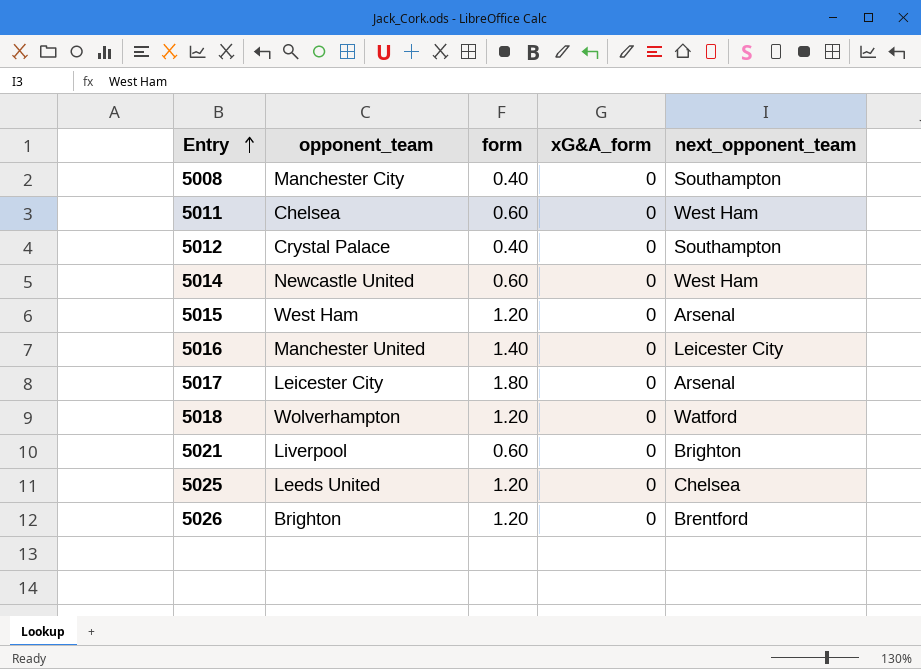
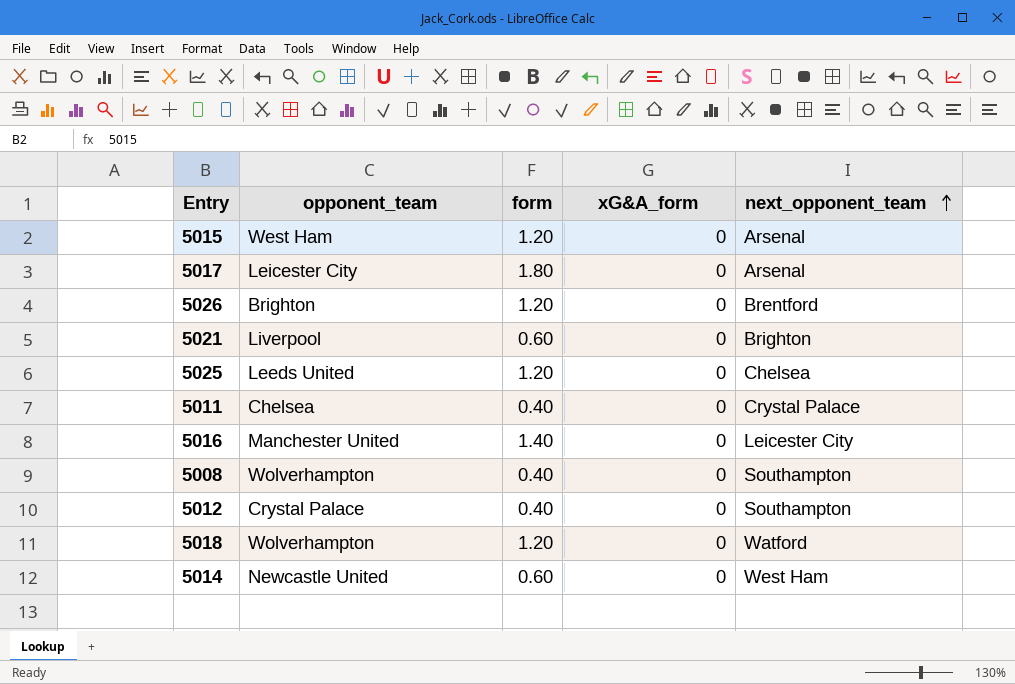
row order: Entry ascending -> next_opponent_team ascending
5011 | form: 0.60 -> 0.40
5011 | next_opponent_team: West Ham -> Crystal Palace
5008 | opponent_team: Manchester City -> Wolverhampton

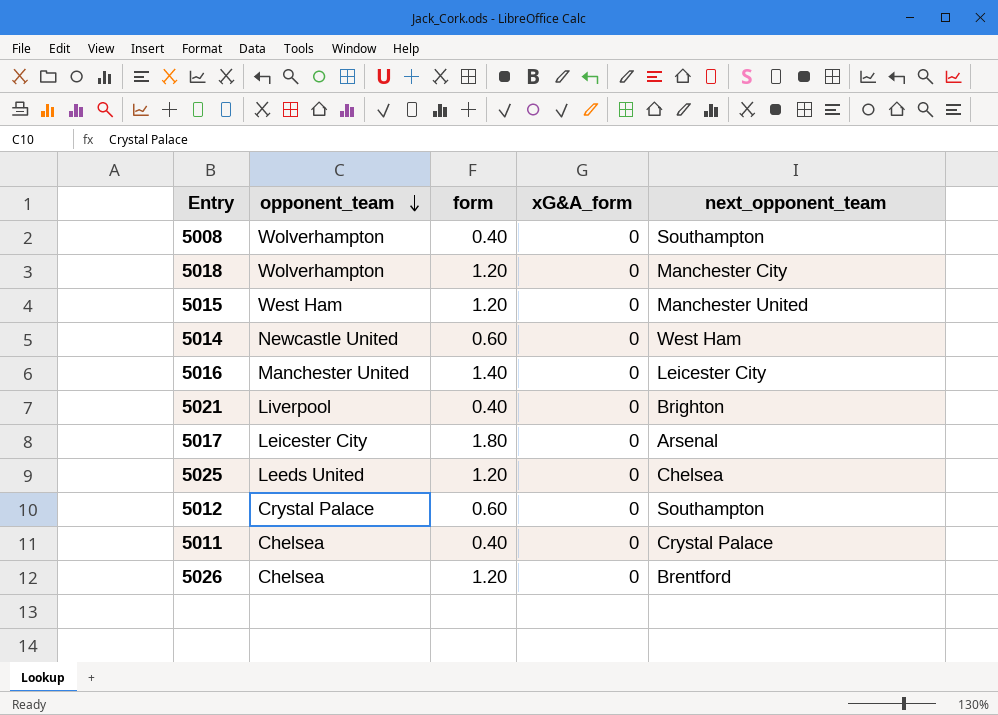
row order: next_opponent_team ascending -> opponent_team descending
5018 | next_opponent_team: Watford -> Manchester City
5015 | next_opponent_team: Arsenal -> Manchester United
5021 | form: 0.60 -> 0.40
5012 | form: 0.40 -> 0.60
5026 | opponent_team: Brighton -> Chelsea

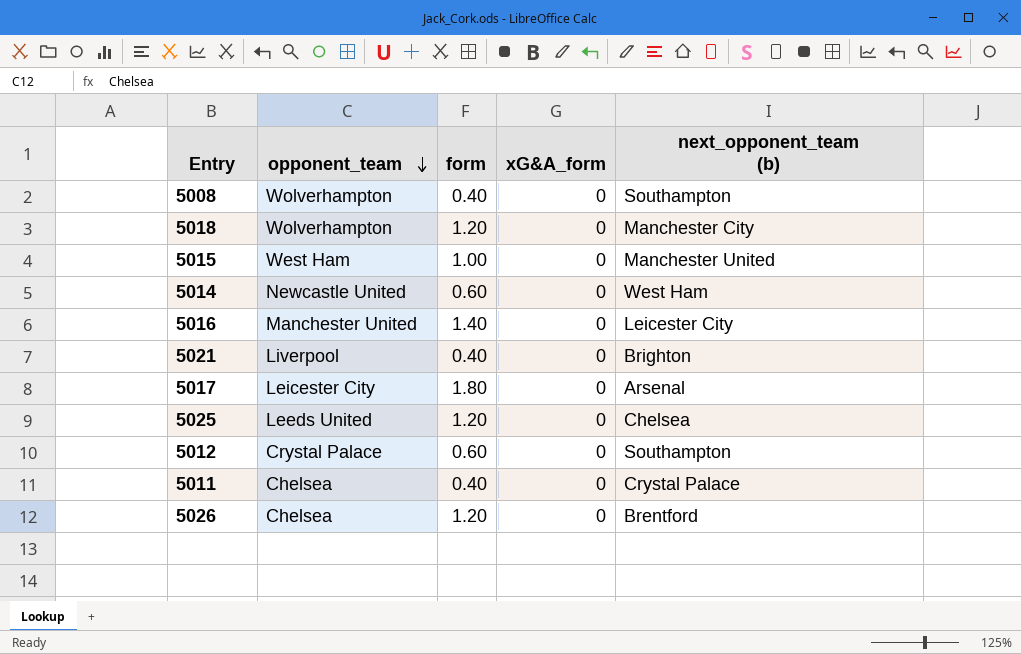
column name: next_opponent_team -> next_opponent_team (b)
5015 | form: 1.20 -> 1.00

